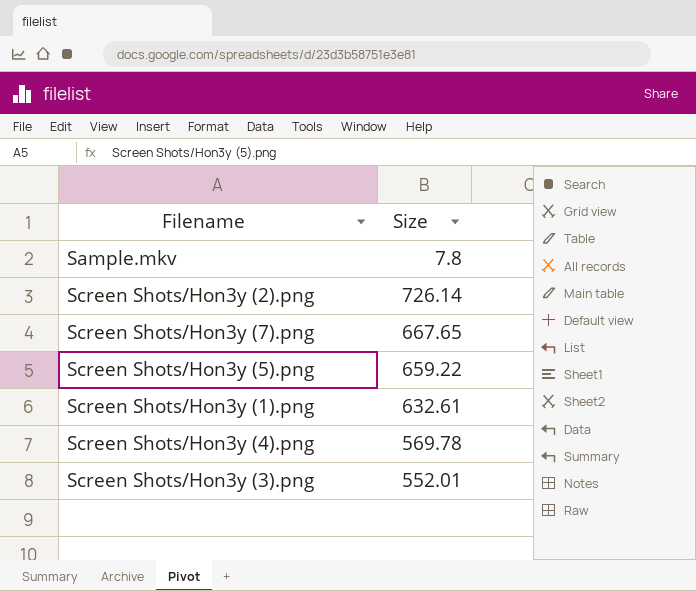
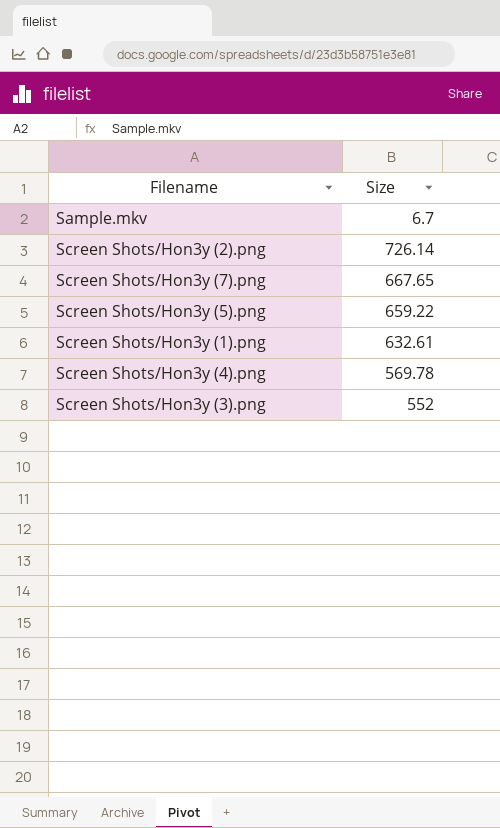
Sample.mkv | Size: 7.8 -> 6.7
Screen Shots/Hon3y (3).png | Size: 552.01 -> 552

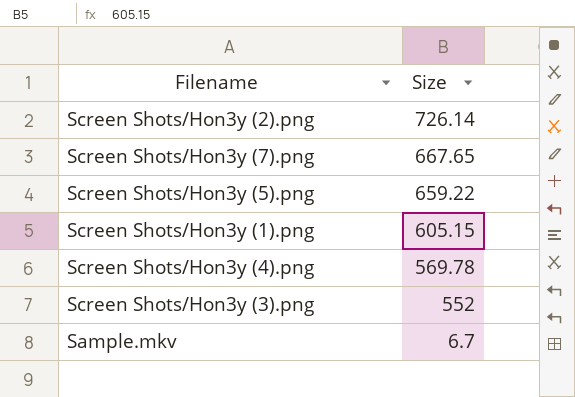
row order: none -> Size descending
Screen Shots/Hon3y (1).png | Size: 632.61 -> 605.15

